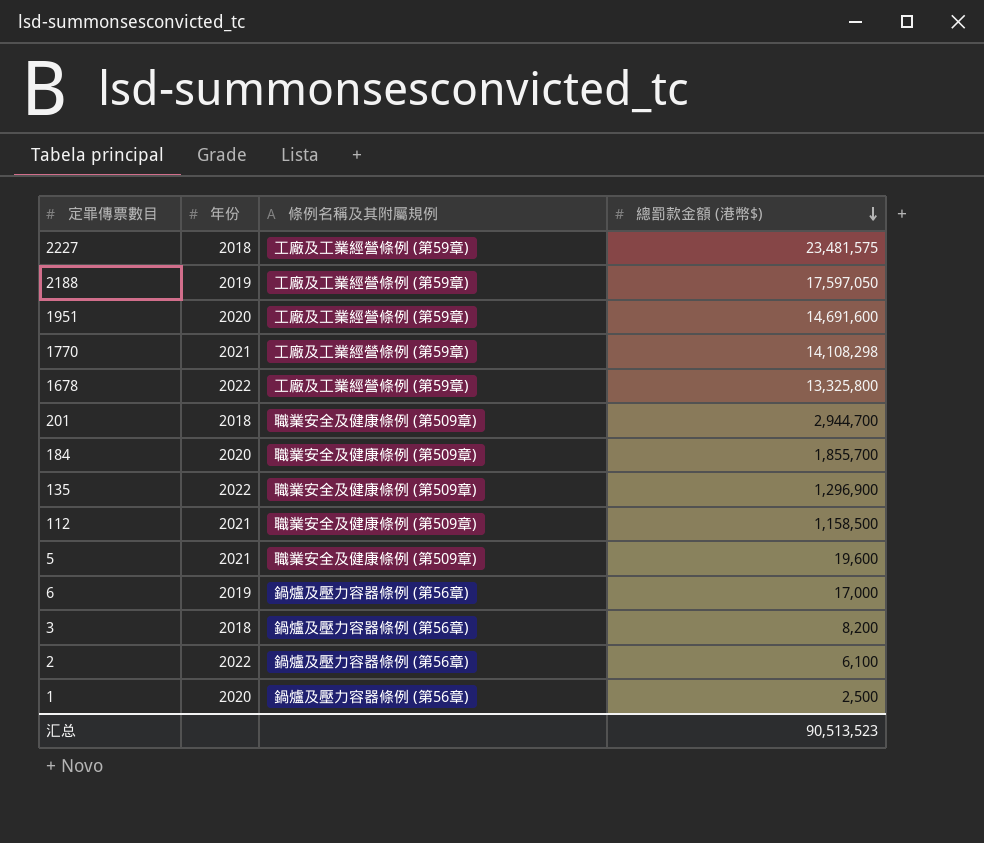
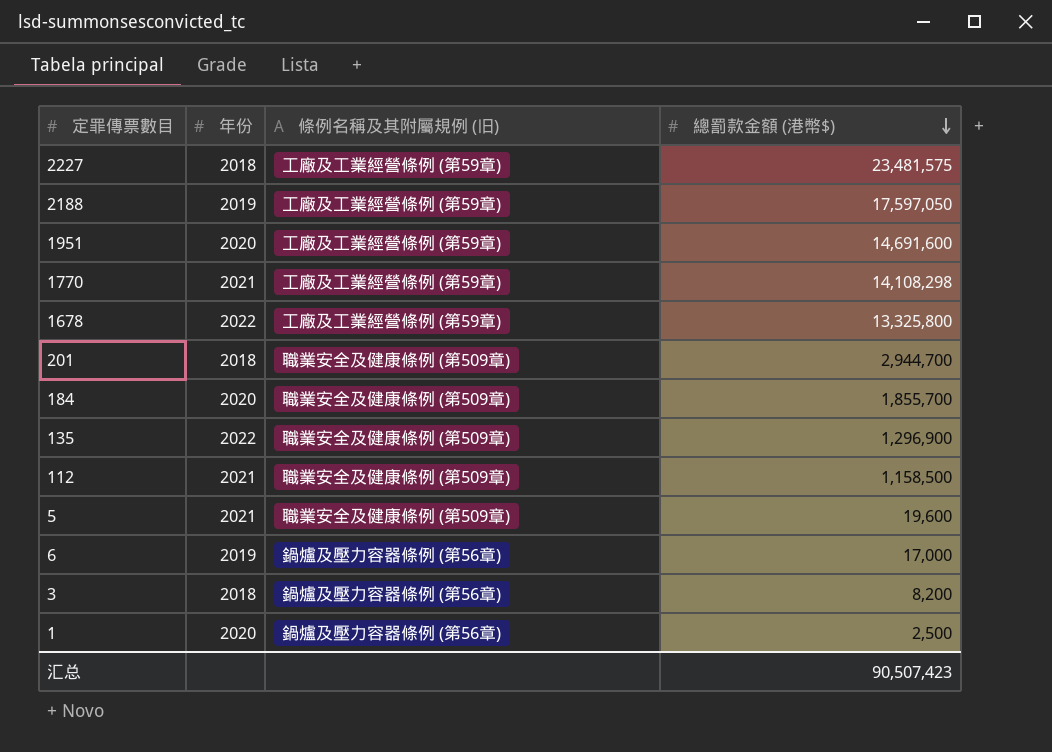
column name: 條例名稱及其附屬規例 -> 條例名稱及其附屬規例 (旧)
row 2: 2022 | 鍋爐及壓力容器條例 (第56章) | 6,100 -> none
汇总 | 總罰款金額 (港幣$): 90,513,523 -> 90,507,423

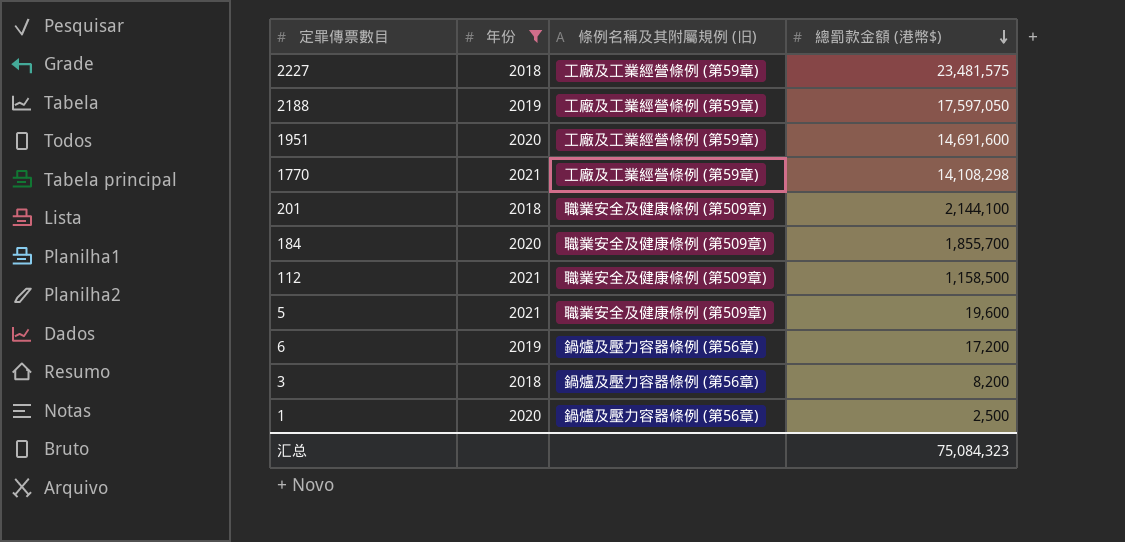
filter: none -> 年份 != 2022
201 | 總罰款金額 (港幣$): 2,944,700 -> 2,144,100
6 | 總罰款金額 (港幣$): 17,000 -> 17,200
汇总 | 總罰款金額 (港幣$): 90,507,423 -> 75,084,323

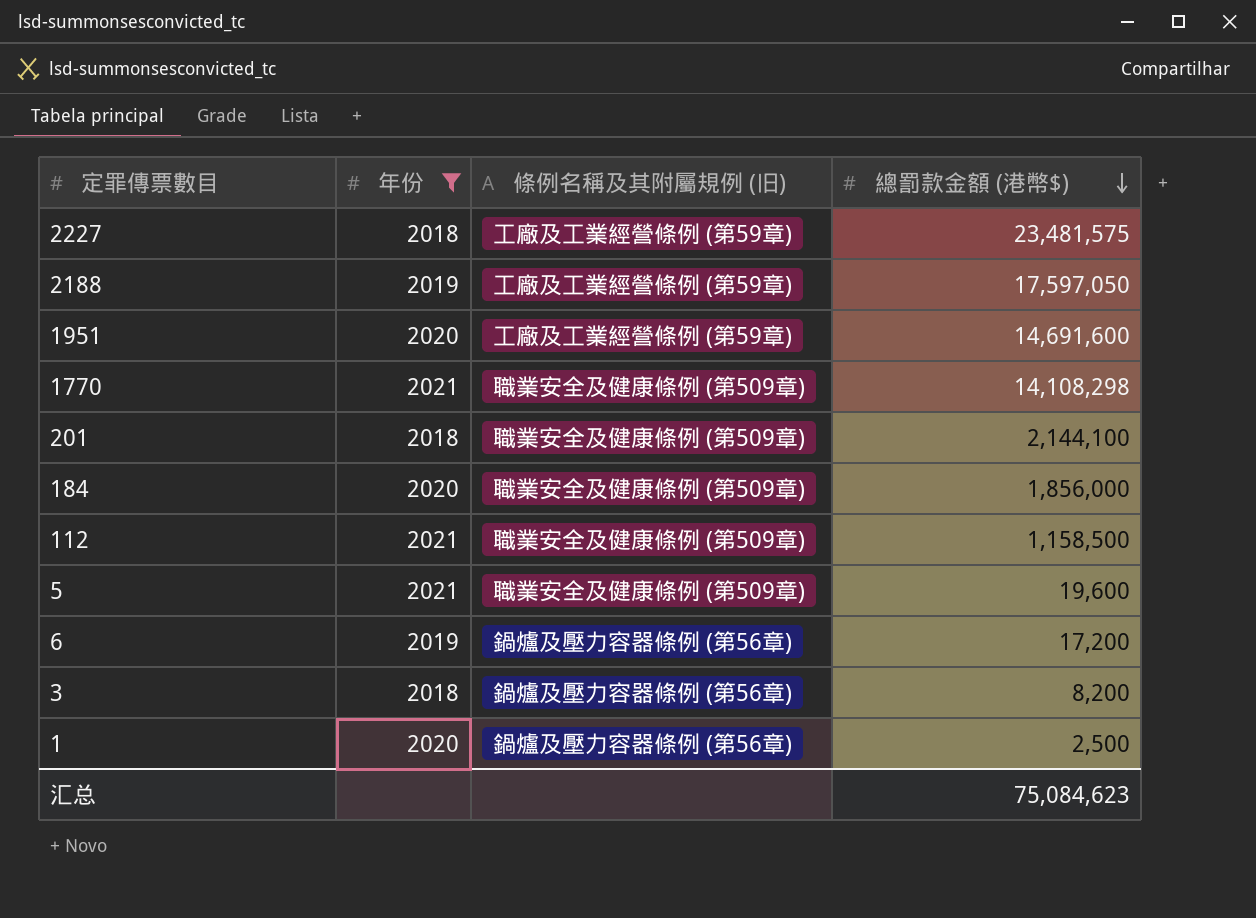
1770 | 條例名稱及其附屬規例 (旧): 工廠及工業經營條例 (第59章) -> 職業安全及健康條例 (第509章)
184 | 總罰款金額 (港幣$): 1,855,700 -> 1,856,000
汇总 | 總罰款金額 (港幣$): 75,084,323 -> 75,084,623

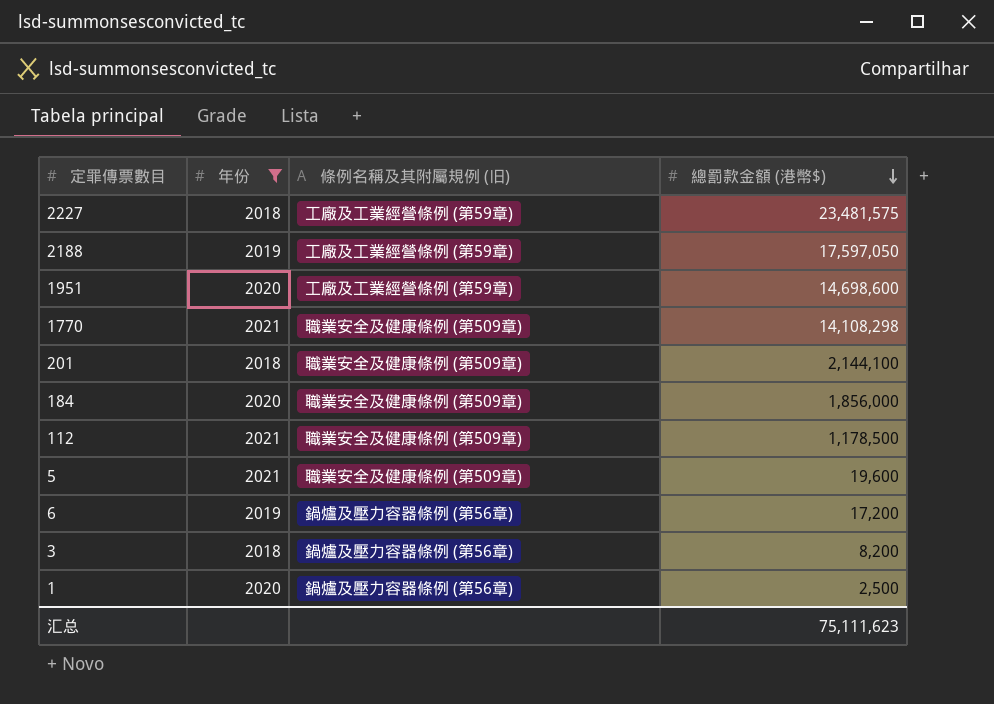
1951 | 總罰款金額 (港幣$): 14,691,600 -> 14,698,600
112 | 總罰款金額 (港幣$): 1,158,500 -> 1,178,500
汇总 | 總罰款金額 (港幣$): 75,084,623 -> 75,111,623

